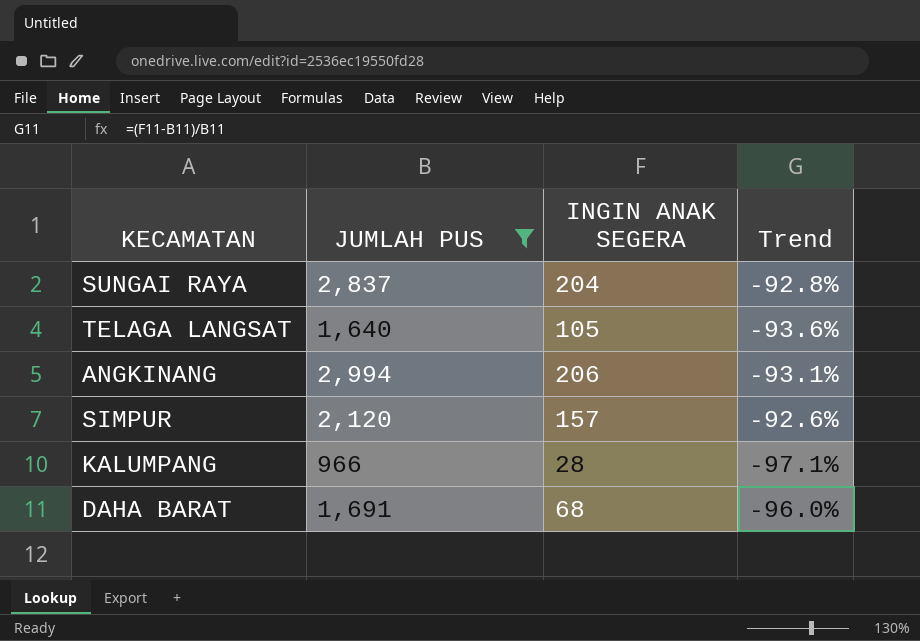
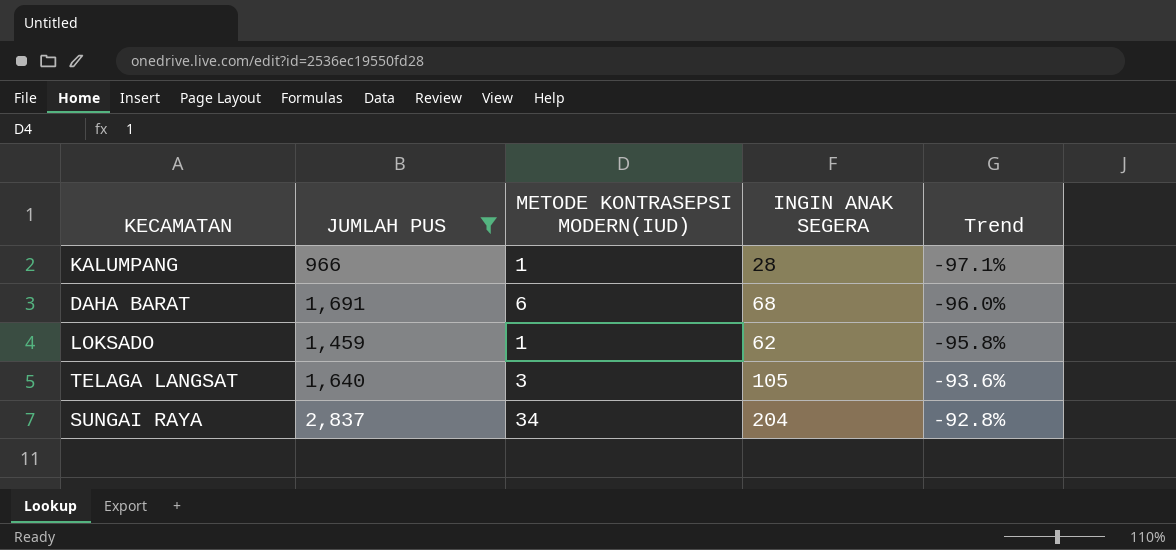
row order: none -> Trend ascending
column METODE KONTRASEPSI MODERN(IUD) | position: none -> 3
row ANGKINANG: 2,994 | 206 | -93.1% -> none
row SIMPUR: 2,120 | 157 | -92.6% -> none
row LOKSADO: none -> 1,459 | 1 | 62 | -95.8%

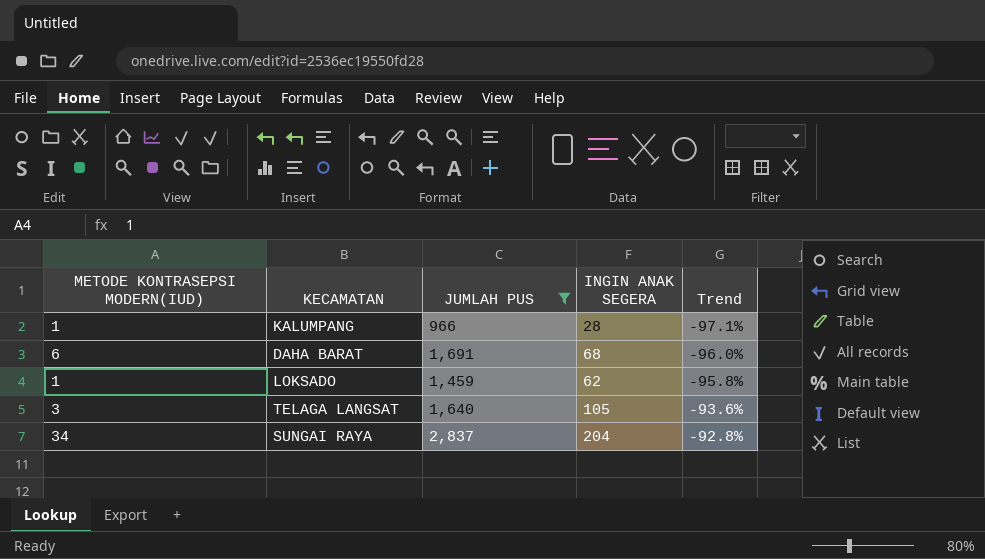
column METODE KONTRASEPSI MODERN(IUD) | position: 3 -> 1

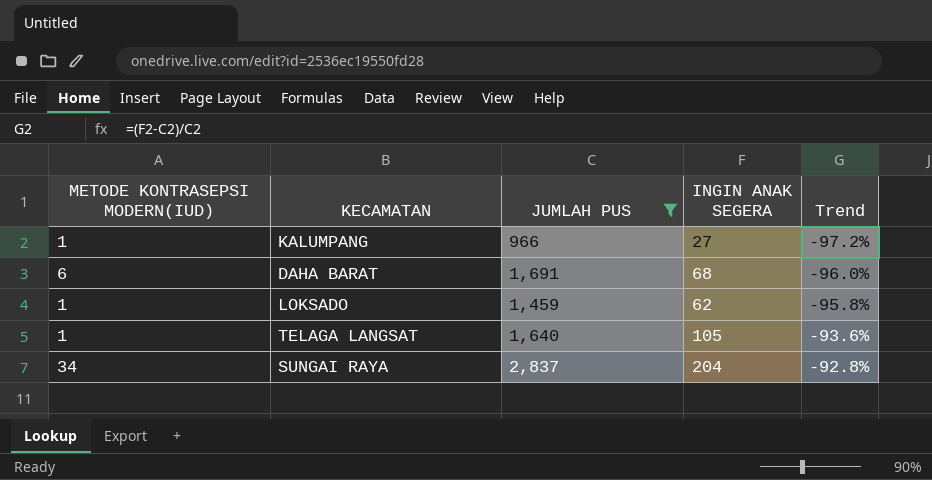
KALUMPANG | INGIN ANAK SEGERA: 28 -> 27
KALUMPANG | Trend: -97.1% -> -97.2%
TELAGA LANGSAT | METODE KONTRASEPSI MODERN(IUD): 3 -> 1

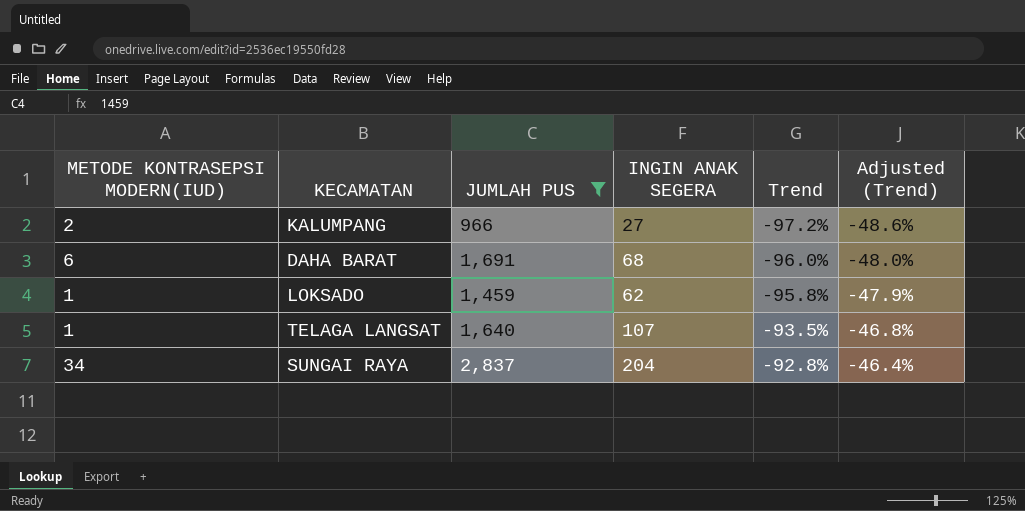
column Adjusted (Trend) | formula: none -> [Trend] * 0.5
KALUMPANG | METODE KONTRASEPSI MODERN(IUD): 1 -> 2
TELAGA LANGSAT | INGIN ANAK SEGERA: 105 -> 107
TELAGA LANGSAT | Trend: -93.6% -> -93.5%

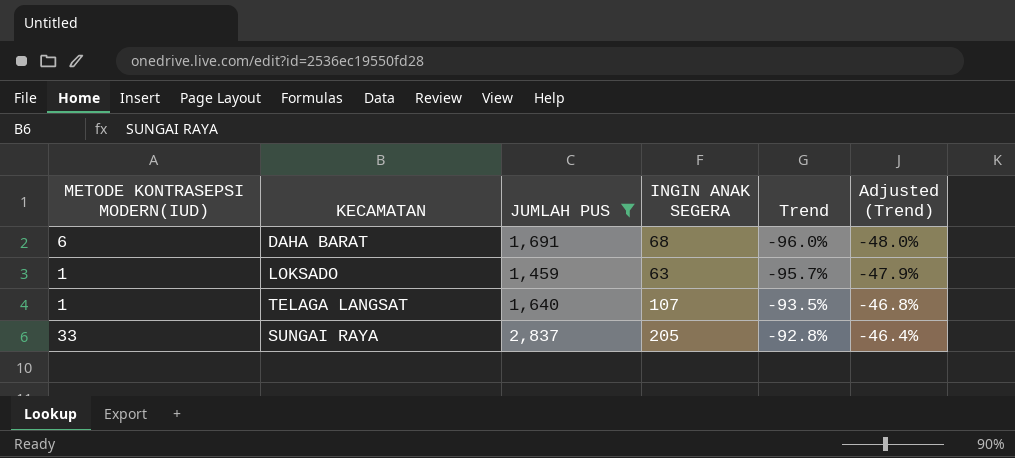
row KALUMPANG: 2 | 966 | 27 | -97.2% | -48.6% -> none
LOKSADO | INGIN ANAK SEGERA: 62 -> 63
LOKSADO | Trend: -95.8% -> -95.7%
SUNGAI RAYA | METODE KONTRASEPSI MODERN(IUD): 34 -> 33
SUNGAI RAYA | INGIN ANAK SEGERA: 204 -> 205

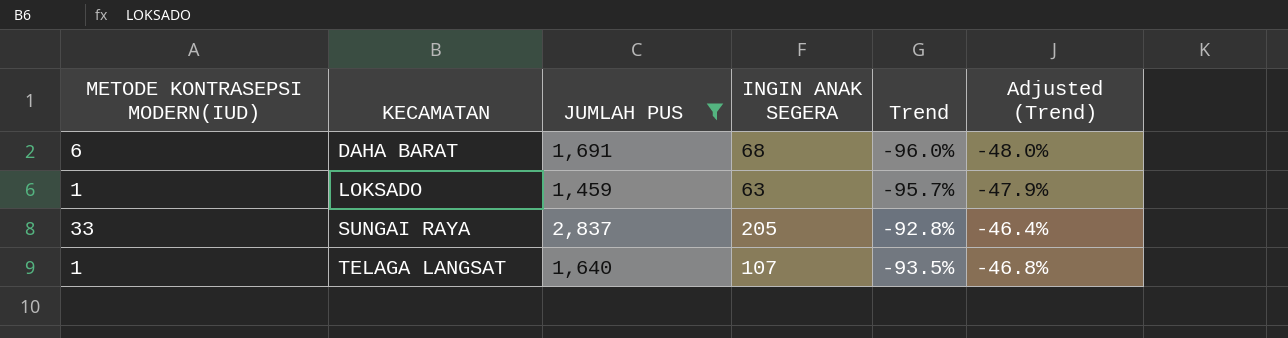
row order: Trend ascending -> KECAMATAN ascending

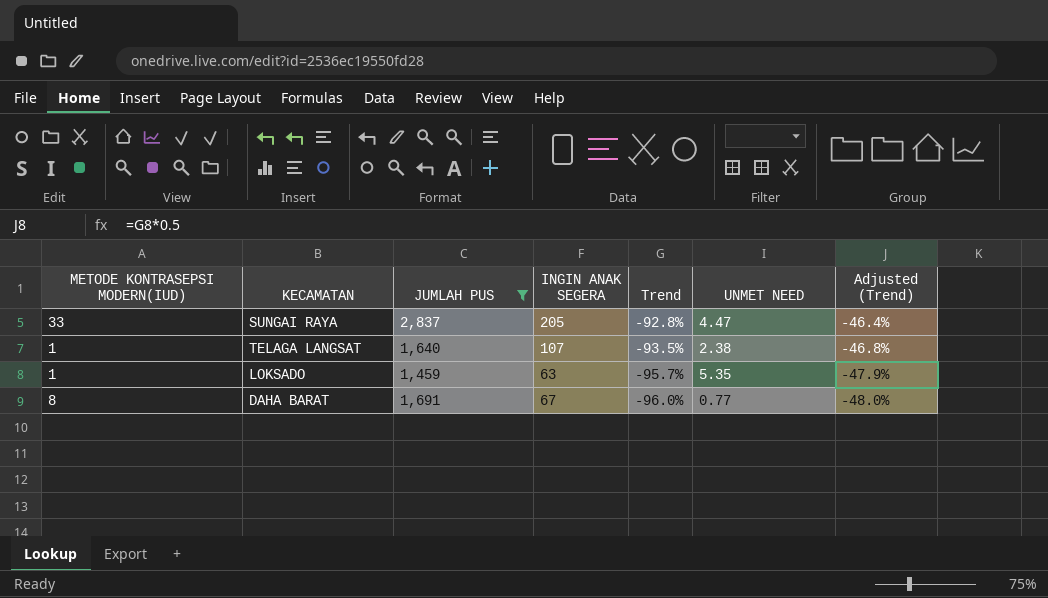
row order: KECAMATAN ascending -> Trend descending
column UNMET NEED | position: none -> 6
DAHA BARAT | METODE KONTRASEPSI MODERN(IUD): 6 -> 8
DAHA BARAT | INGIN ANAK SEGERA: 68 -> 67

